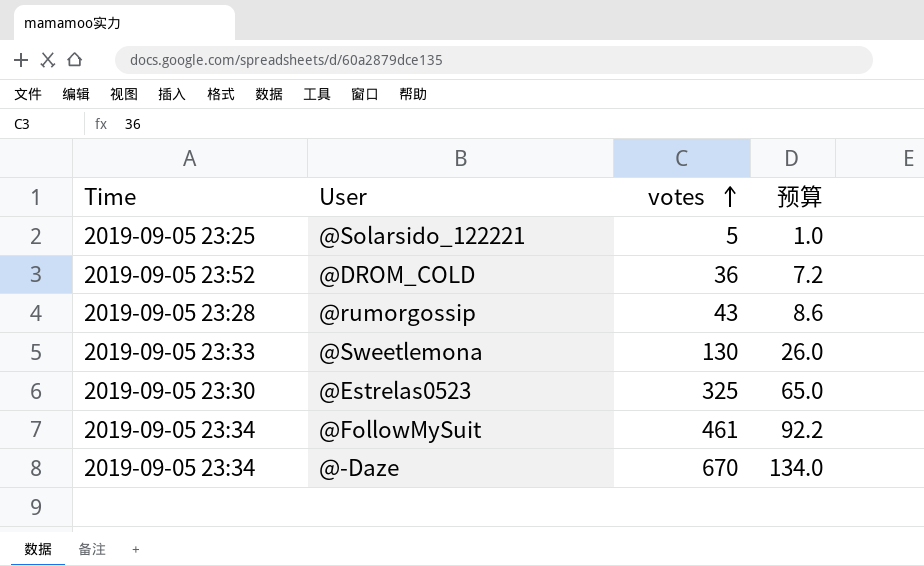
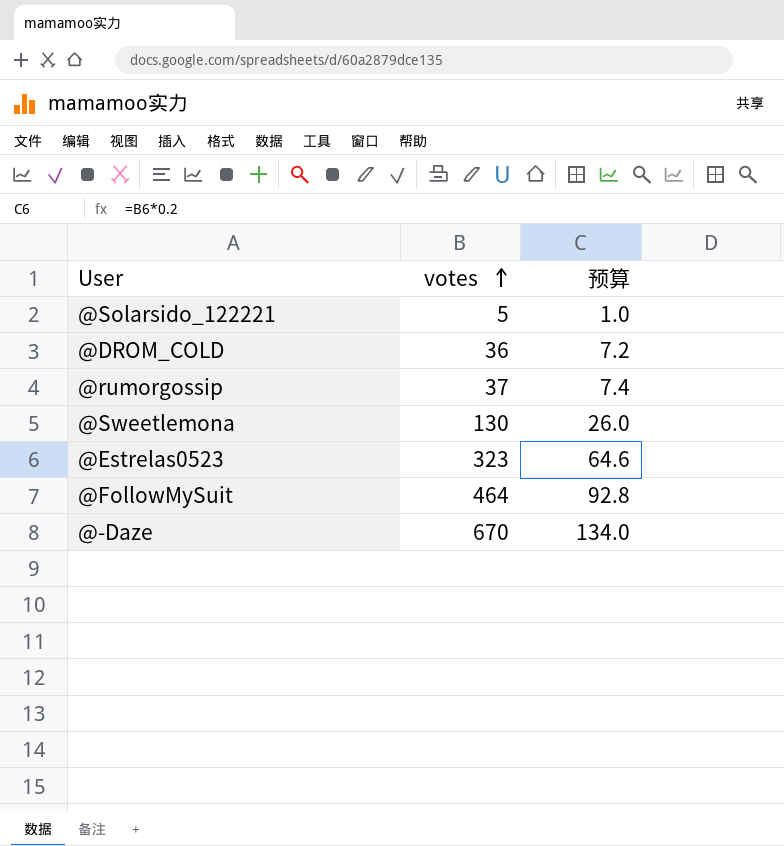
column Time | position: 1 -> none
@rumorgossip | votes: 43 -> 37
@rumorgossip | 预算: 8.6 -> 7.4
@Estrelas0523 | votes: 325 -> 323
@Estrelas0523 | 预算: 65.0 -> 64.6
@FollowMySuit | votes: 461 -> 464
@FollowMySuit | 预算: 92.2 -> 92.8

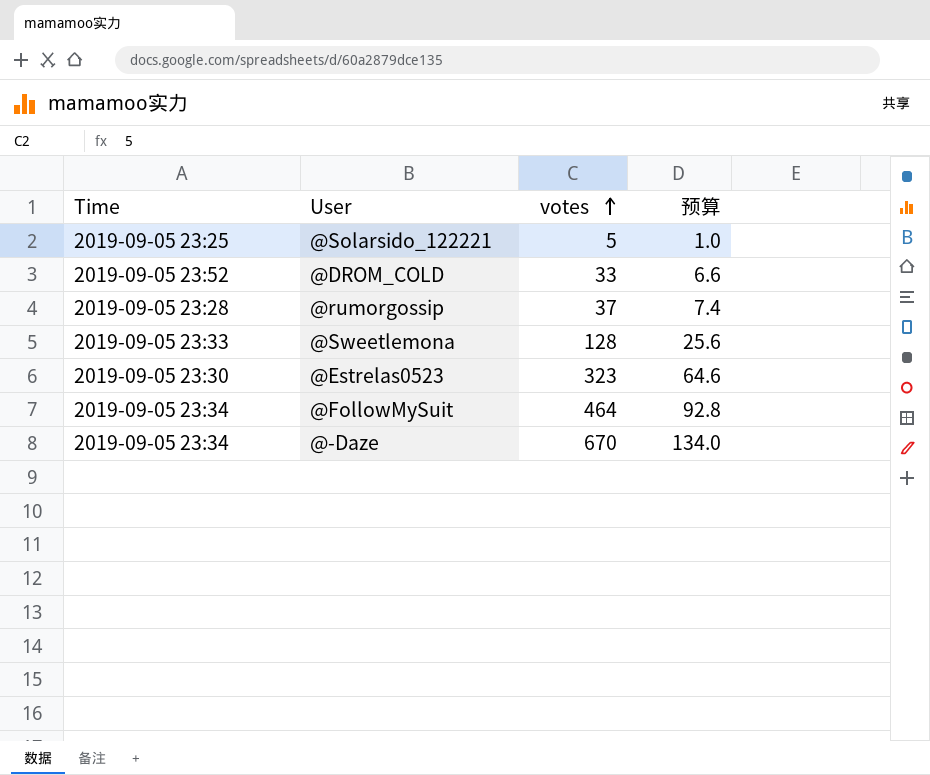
column Time | position: none -> 1
@DROM_COLD | votes: 36 -> 33
@DROM_COLD | 预算: 7.2 -> 6.6
@Sweetlemona | votes: 130 -> 128
@Sweetlemona | 预算: 26.0 -> 25.6

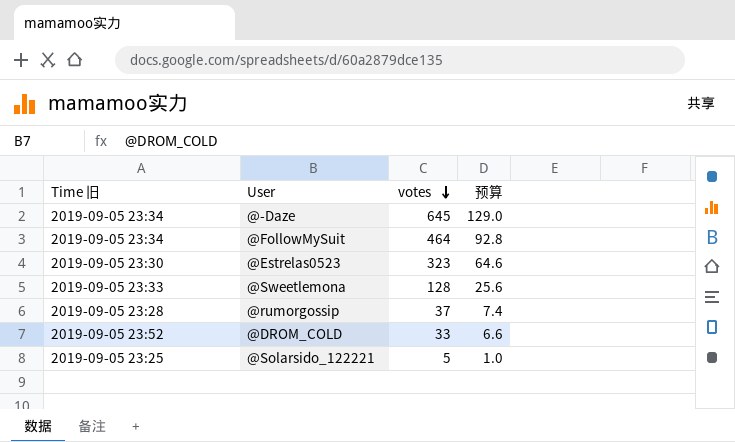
row order: votes ascending -> votes descending
column name: Time -> Time 旧
@-Daze | votes: 670 -> 645
@-Daze | 预算: 134.0 -> 129.0

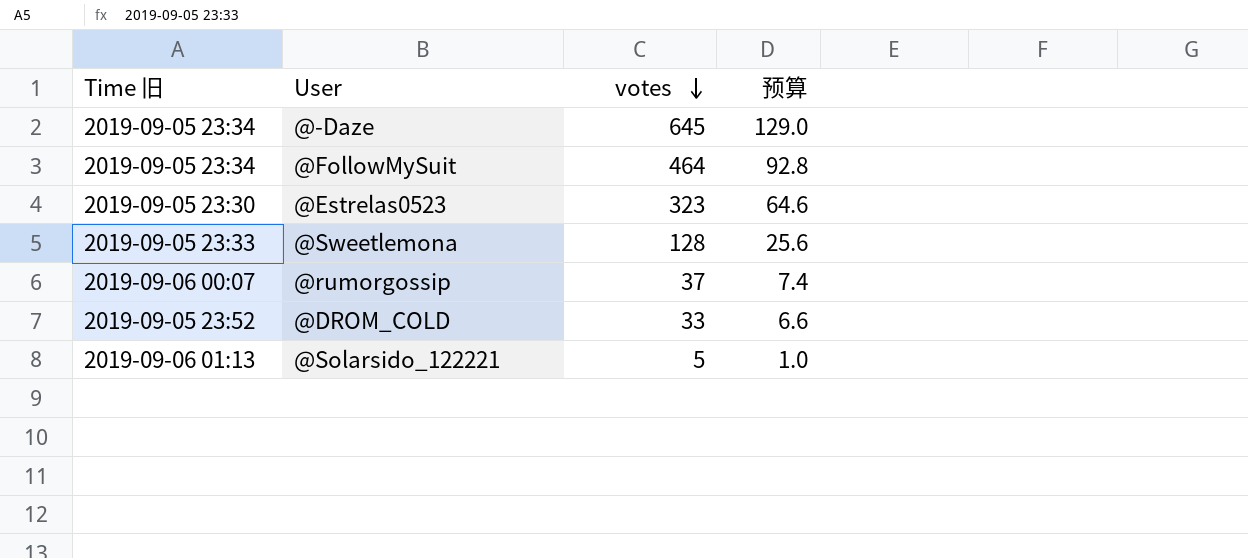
@rumorgossip | Time 旧: 2019-09-05 23:28 -> 2019-09-06 00:07
@Solarsido_122221 | Time 旧: 2019-09-05 23:25 -> 2019-09-06 01:13

